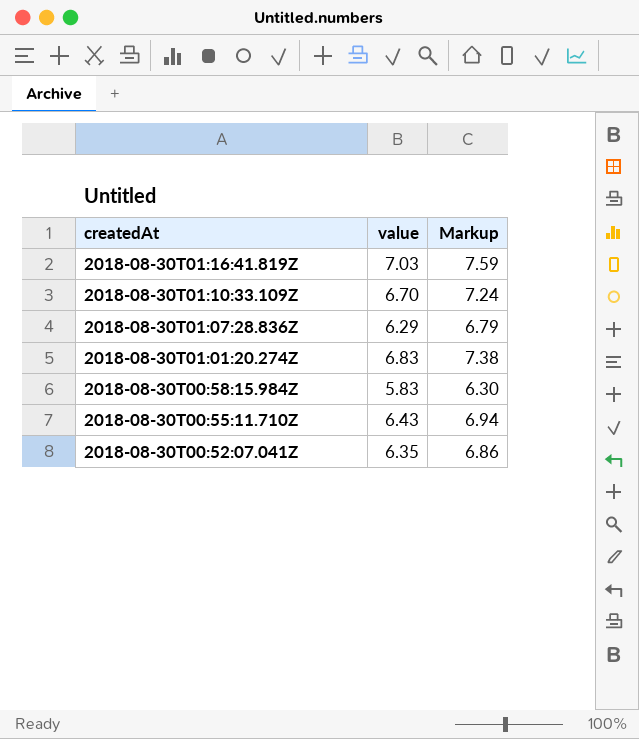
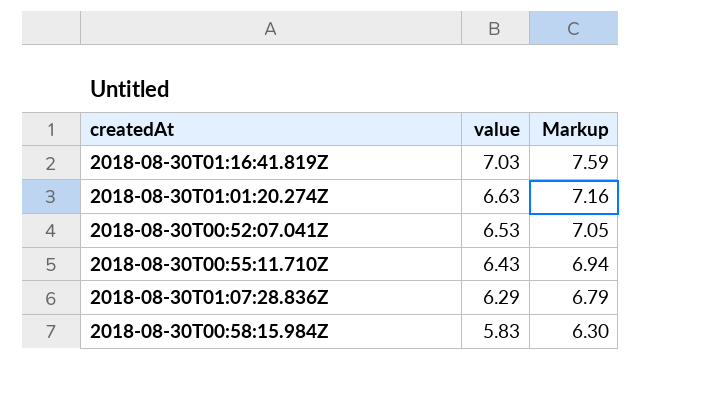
row order: createdAt descending -> value descending
row 2018-08-30T01:10:33.109Z: 6.70 | 7.24 -> none
2018-08-30T01:01:20.274Z | value: 6.83 -> 6.63
2018-08-30T01:01:20.274Z | Markup: 7.38 -> 7.16
2018-08-30T00:52:07.041Z | value: 6.35 -> 6.53
2018-08-30T00:52:07.041Z | Markup: 6.86 -> 7.05

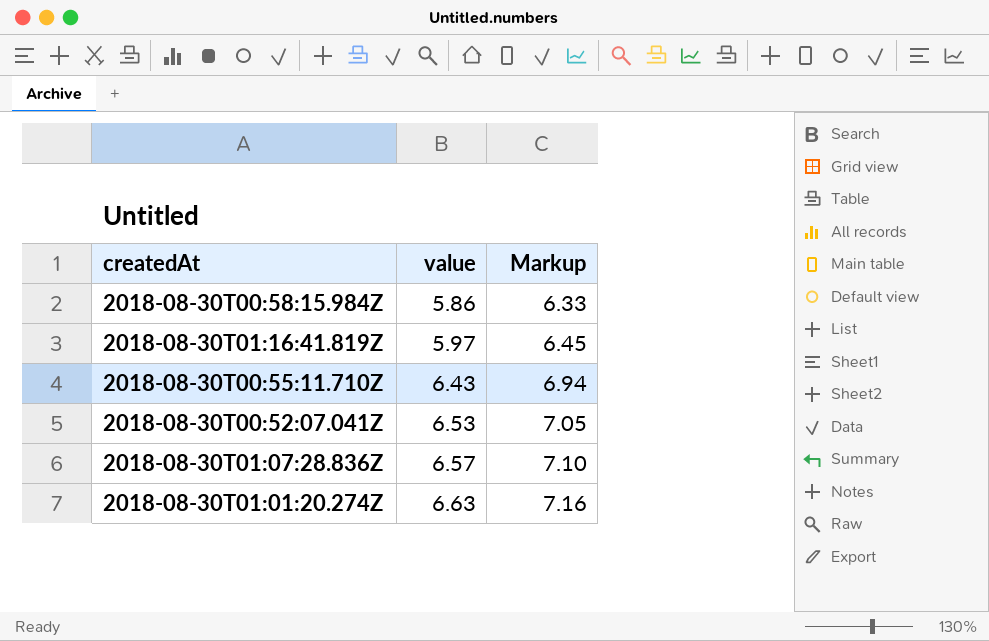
row order: value descending -> value ascending
2018-08-30T00:58:15.984Z | value: 5.83 -> 5.86
2018-08-30T00:58:15.984Z | Markup: 6.30 -> 6.33
2018-08-30T01:16:41.819Z | value: 7.03 -> 5.97
2018-08-30T01:16:41.819Z | Markup: 7.59 -> 6.45
2018-08-30T01:07:28.836Z | value: 6.29 -> 6.57
2018-08-30T01:07:28.836Z | Markup: 6.79 -> 7.10

